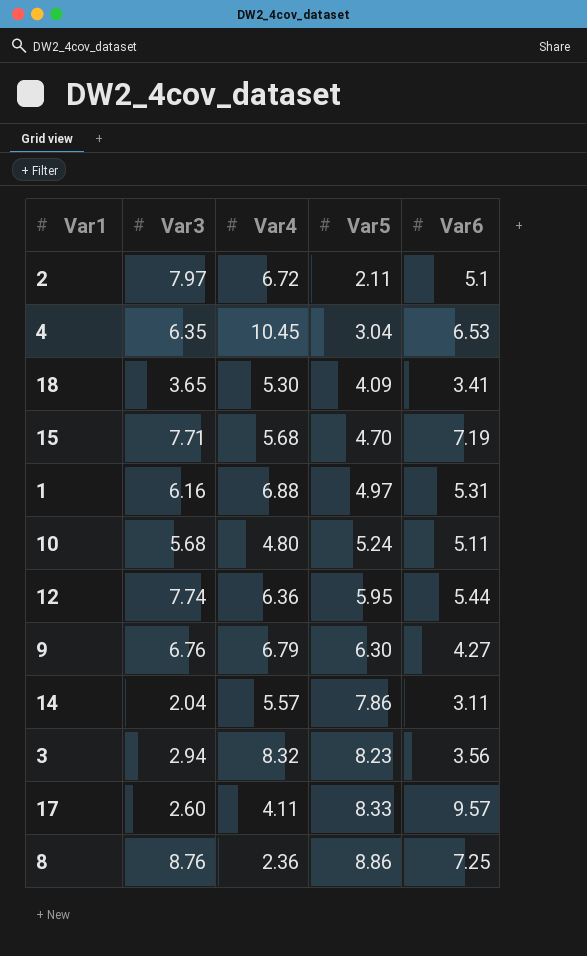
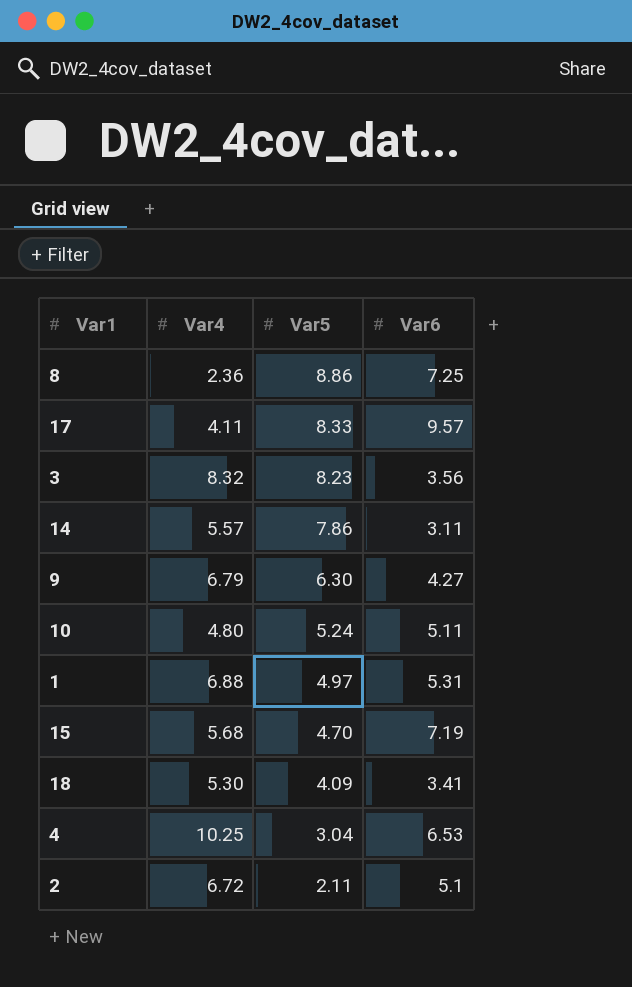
row order: Var5 ascending -> Var5 descending
column Var3 | position: 2 -> none
row 12: 7.74 | 6.36 | 5.95 | 5.44 -> none
4 | Var4: 10.45 -> 10.25

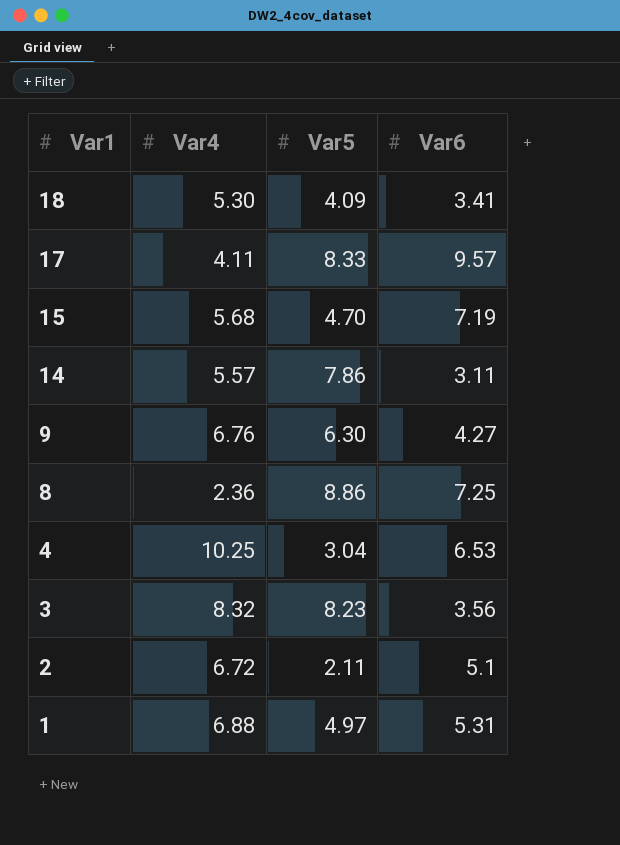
row order: Var5 descending -> Var1 descending
row 10: 4.80 | 5.24 | 5.11 -> none
9 | Var4: 6.79 -> 6.76

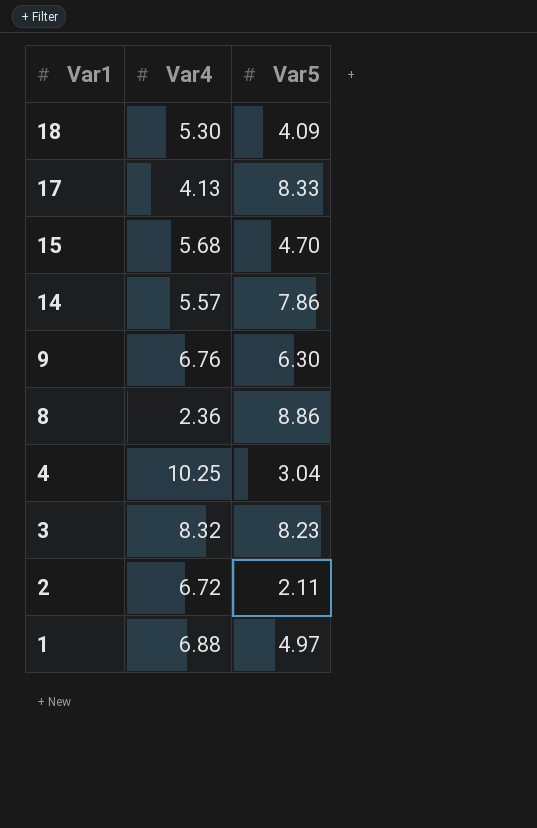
column Var6 | position: 4 -> none
17 | Var4: 4.11 -> 4.13

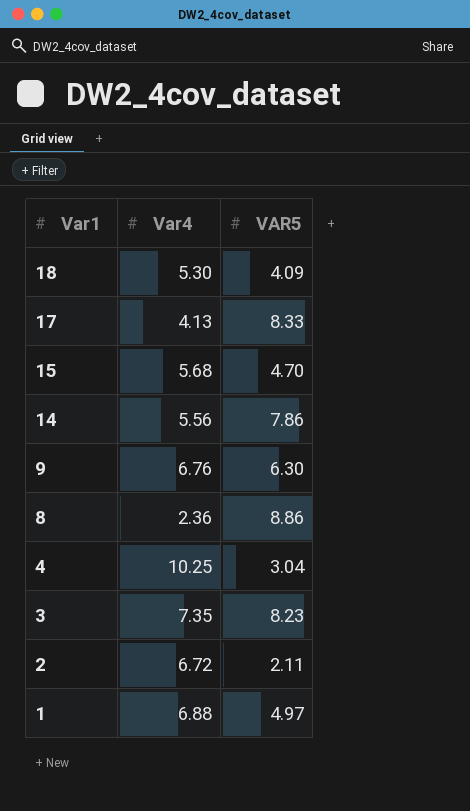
column name: Var5 -> VAR5
14 | Var4: 5.57 -> 5.56
3 | Var4: 8.32 -> 7.35

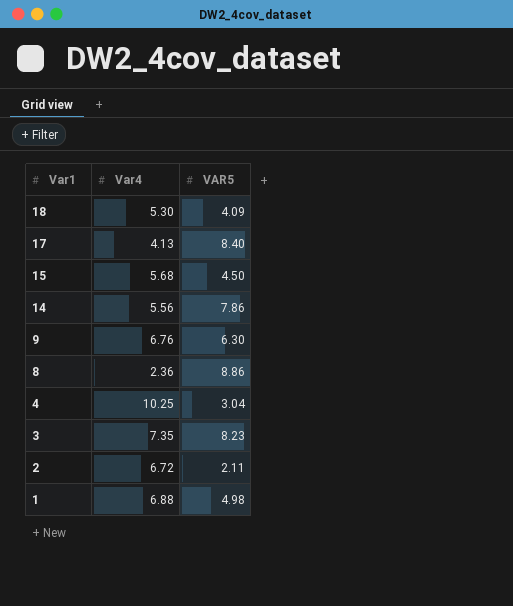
17 | VAR5: 8.33 -> 8.40
15 | VAR5: 4.70 -> 4.50
1 | VAR5: 4.97 -> 4.98

